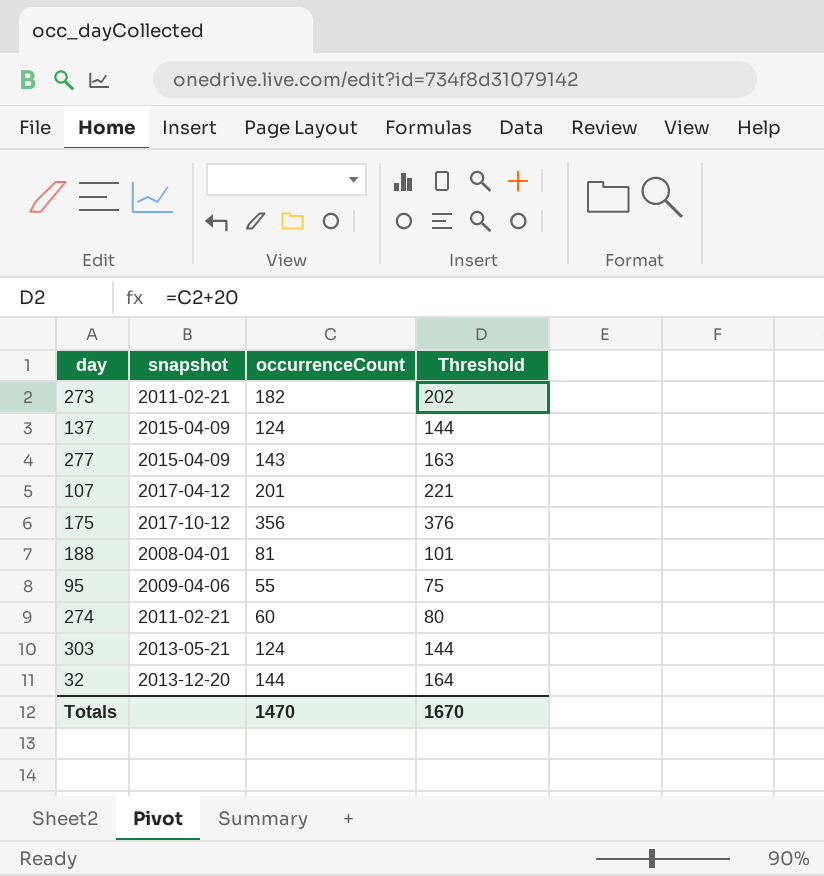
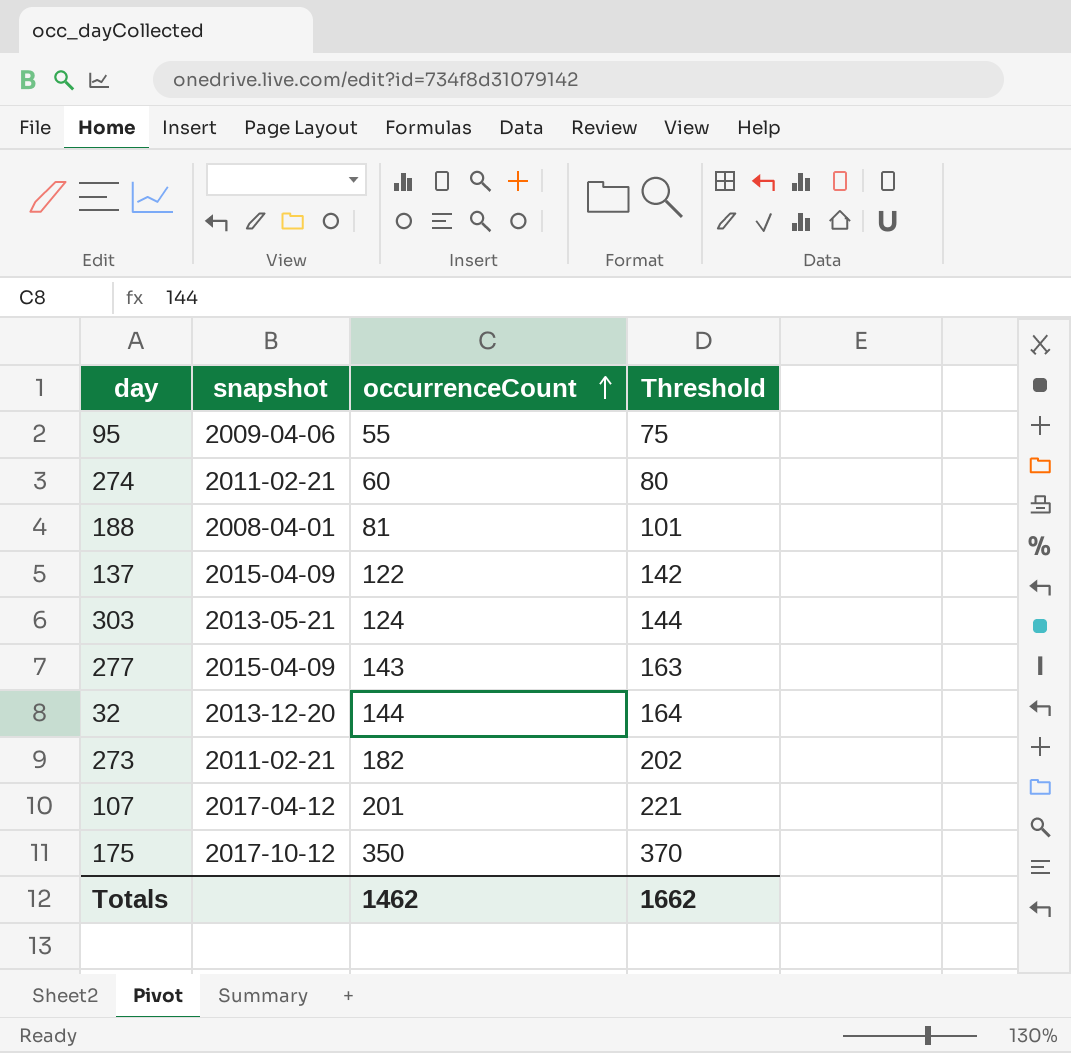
row order: none -> occurrenceCount ascending
137 | occurrenceCount: 124 -> 122
137 | Threshold: 144 -> 142
175 | occurrenceCount: 356 -> 350
175 | Threshold: 376 -> 370
Totals | occurrenceCount: 1470 -> 1462
Totals | Threshold: 1670 -> 1662

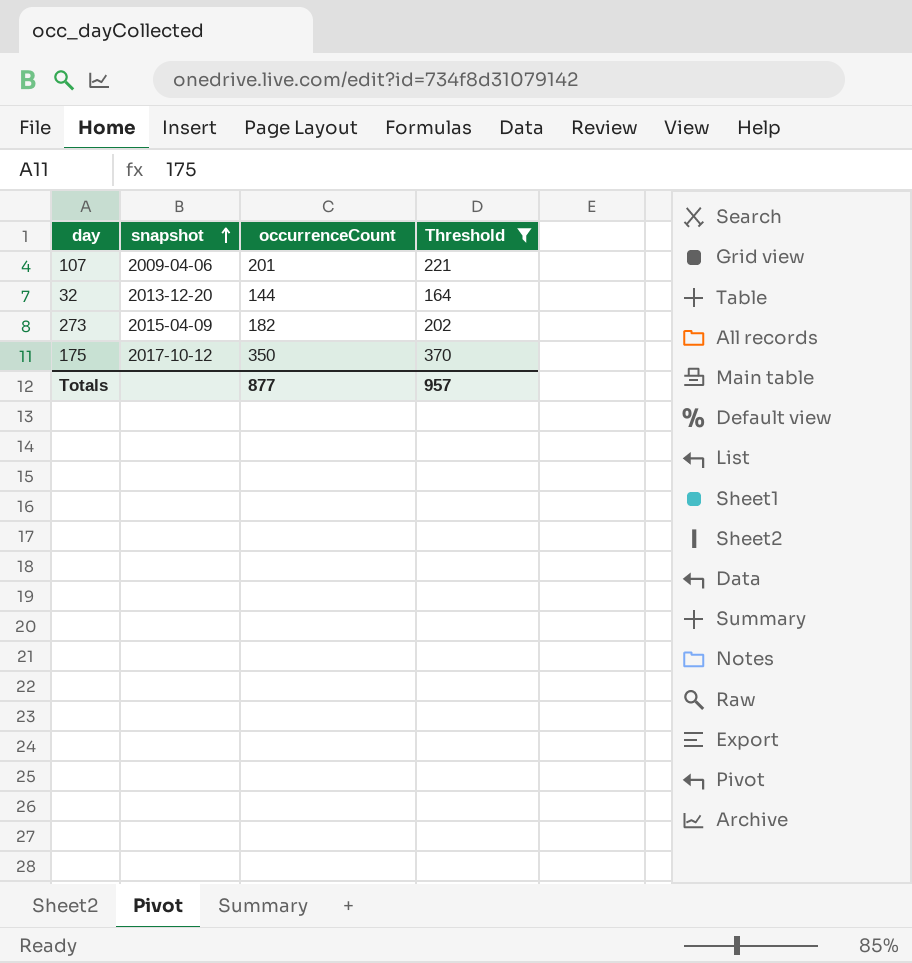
filter: none -> Threshold >= 164
row order: occurrenceCount ascending -> snapshot ascending
107 | snapshot: 2017-04-12 -> 2009-04-06
273 | snapshot: 2011-02-21 -> 2015-04-09
Totals | occurrenceCount: 1462 -> 877
Totals | Threshold: 1662 -> 957

